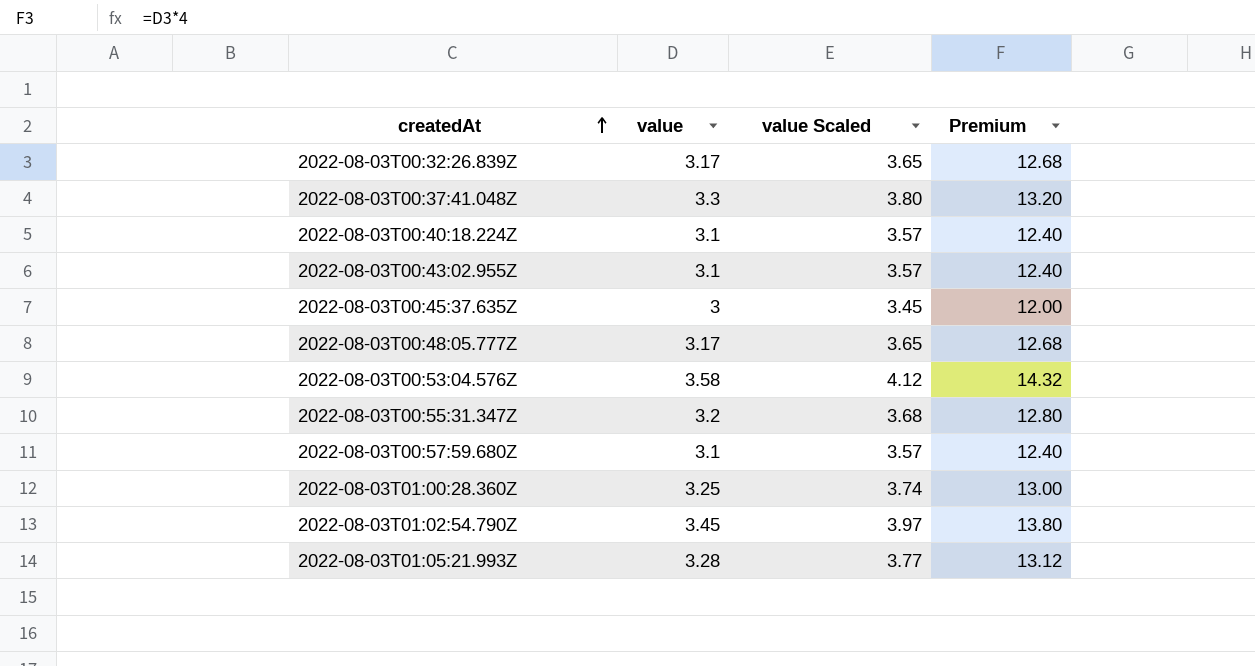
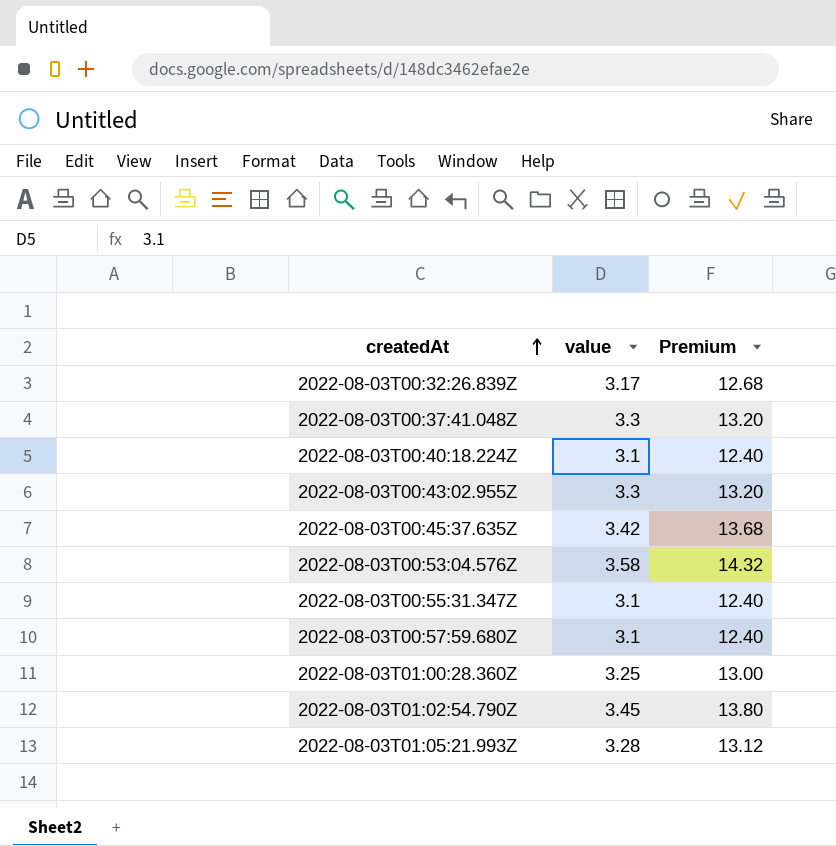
column value Scaled | formula: [value] * 1.15 -> none
row 2022-08-03T00:48:05.777Z: 3.17 | 3.65 | 12.68 -> none
2022-08-03T00:43:02.955Z | value: 3.1 -> 3.3
2022-08-03T00:43:02.955Z | Premium: 12.40 -> 13.20
2022-08-03T00:45:37.635Z | value: 3 -> 3.42
2022-08-03T00:45:37.635Z | Premium: 12.00 -> 13.68
2022-08-03T00:55:31.347Z | value: 3.2 -> 3.1
2022-08-03T00:55:31.347Z | Premium: 12.80 -> 12.40

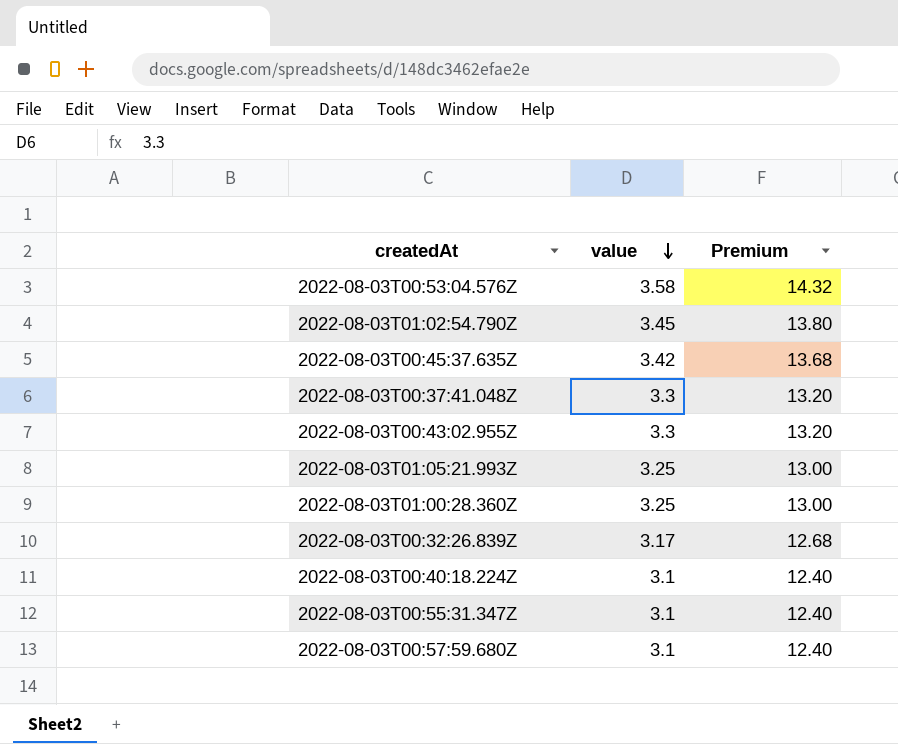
row order: createdAt ascending -> value descending
2022-08-03T01:05:21.993Z | value: 3.28 -> 3.25
2022-08-03T01:05:21.993Z | Premium: 13.12 -> 13.00

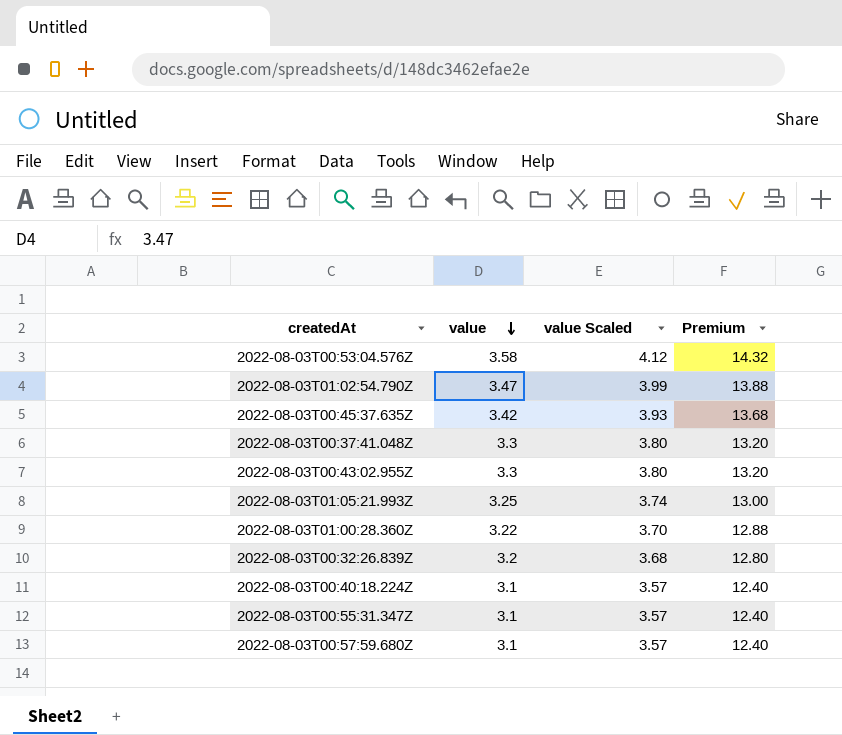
column value Scaled | formula: none -> [value] * 1.15
2022-08-03T01:02:54.790Z | value: 3.45 -> 3.47
2022-08-03T01:02:54.790Z | Premium: 13.80 -> 13.88
2022-08-03T01:00:28.360Z | value: 3.25 -> 3.22
2022-08-03T01:00:28.360Z | Premium: 13.00 -> 12.88
2022-08-03T00:32:26.839Z | value: 3.17 -> 3.2
2022-08-03T00:32:26.839Z | Premium: 12.68 -> 12.80

